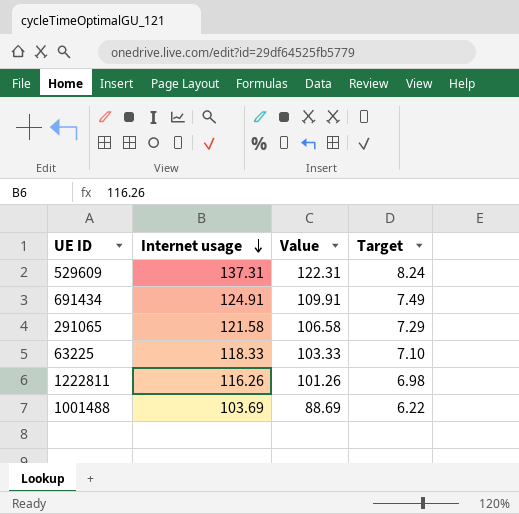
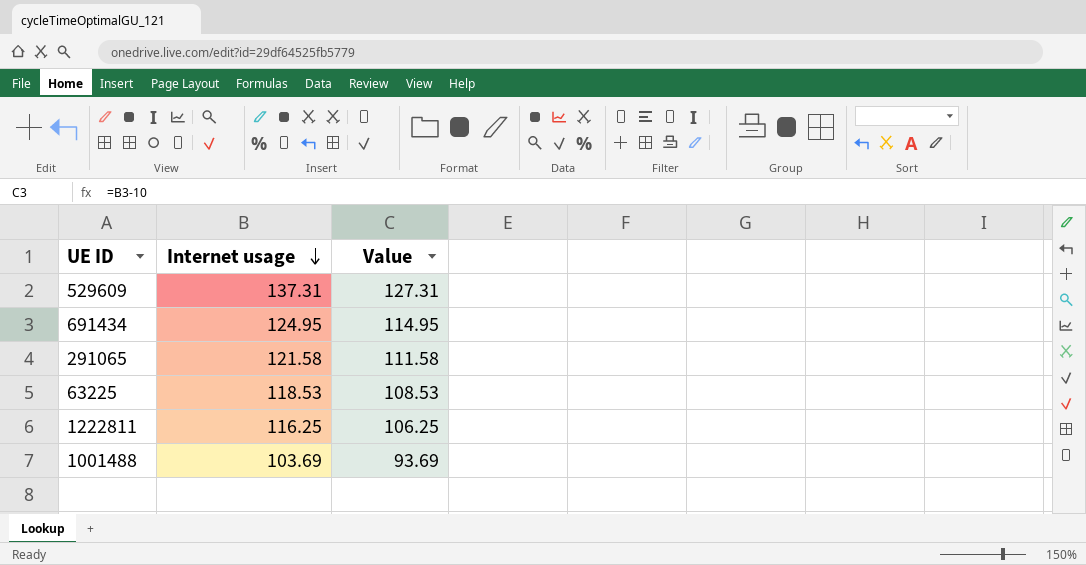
column Target | formula: [Internet usage] * 0.06 -> none
column Value | formula: [Internet usage] - 15 -> [Internet usage] - 10
691434 | Internet usage: 124.91 -> 124.95
63225 | Internet usage: 118.33 -> 118.53
1222811 | Internet usage: 116.26 -> 116.25

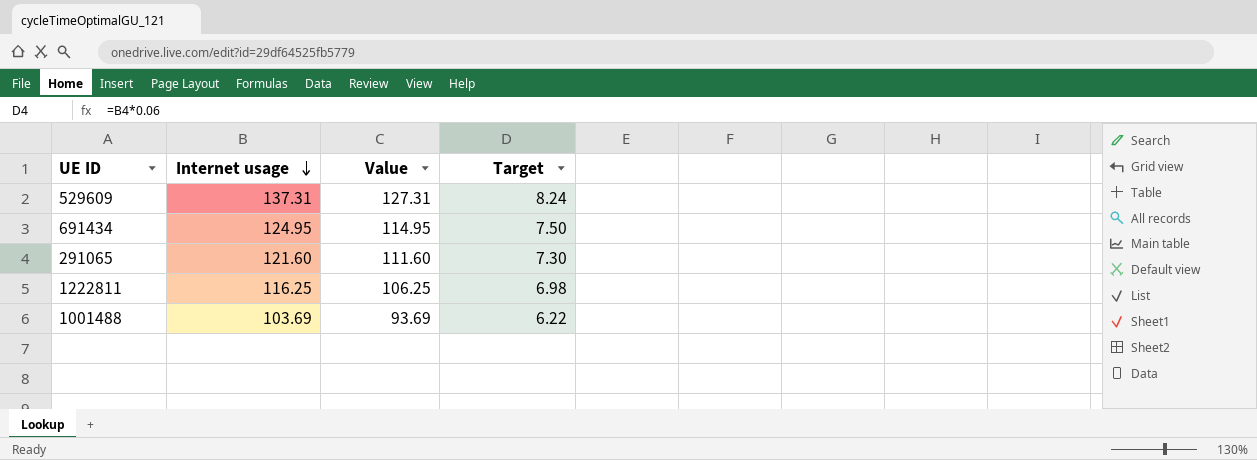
column Target | formula: none -> [Internet usage] * 0.06
row 63225: 118.53 | 108.53 -> none
291065 | Internet usage: 121.58 -> 121.60
291065 | Value: 111.58 -> 111.60

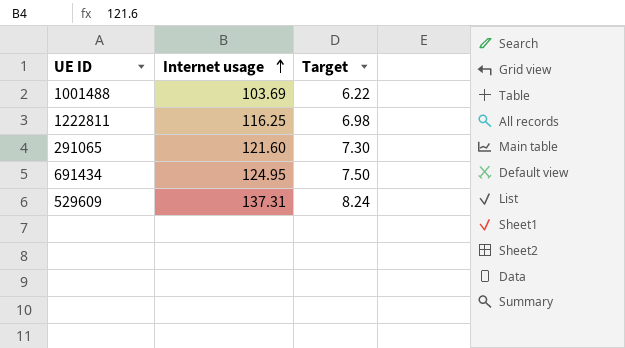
row order: Internet usage descending -> Internet usage ascending
column Value | formula: [Internet usage] - 10 -> none

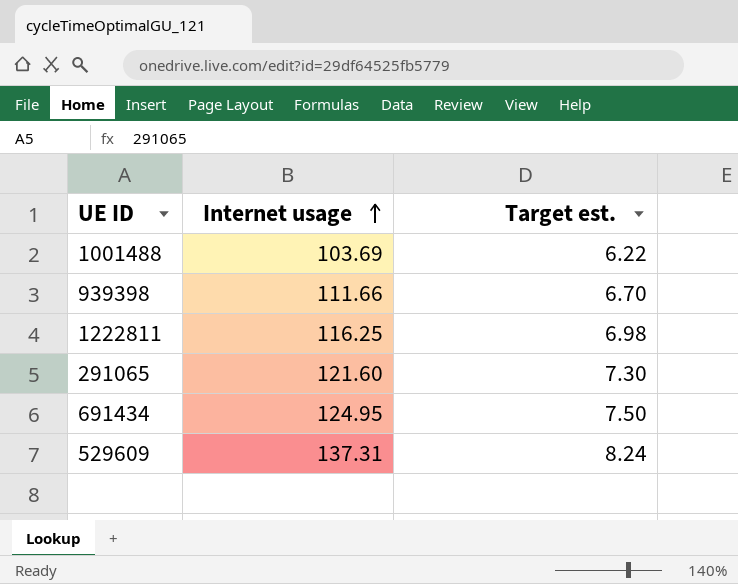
column name: Target -> Target est.
row 939398: none -> 111.66 | 6.70

